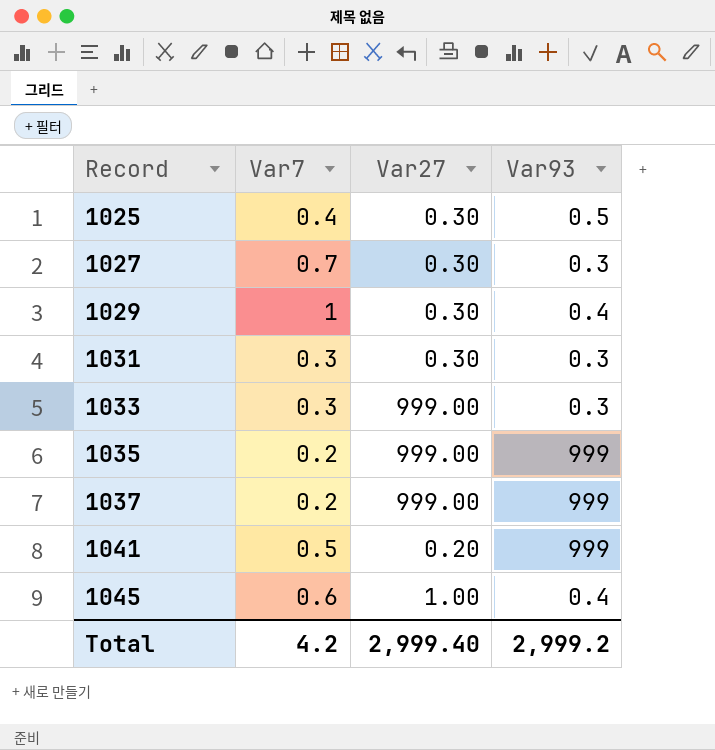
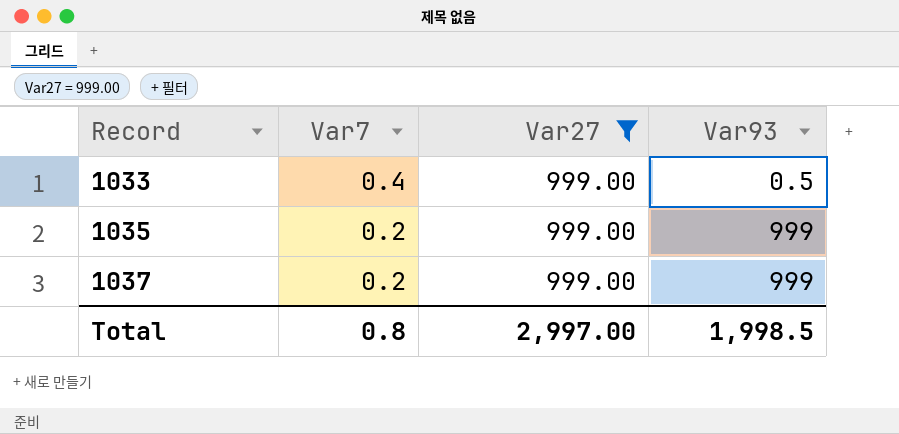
filter: none -> Var27 = 999.00
1033 | Var7: 0.3 -> 0.4
1033 | Var93: 0.3 -> 0.5
Total | Var7: 4.2 -> 0.8
Total | Var27: 2,999.40 -> 2,997.00
Total | Var93: 2,999.2 -> 1,998.5

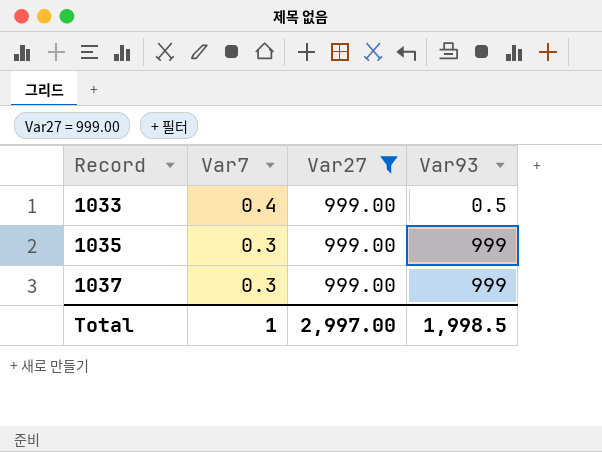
1035 | Var7: 0.2 -> 0.3
1037 | Var7: 0.2 -> 0.3
Total | Var7: 0.8 -> 1

